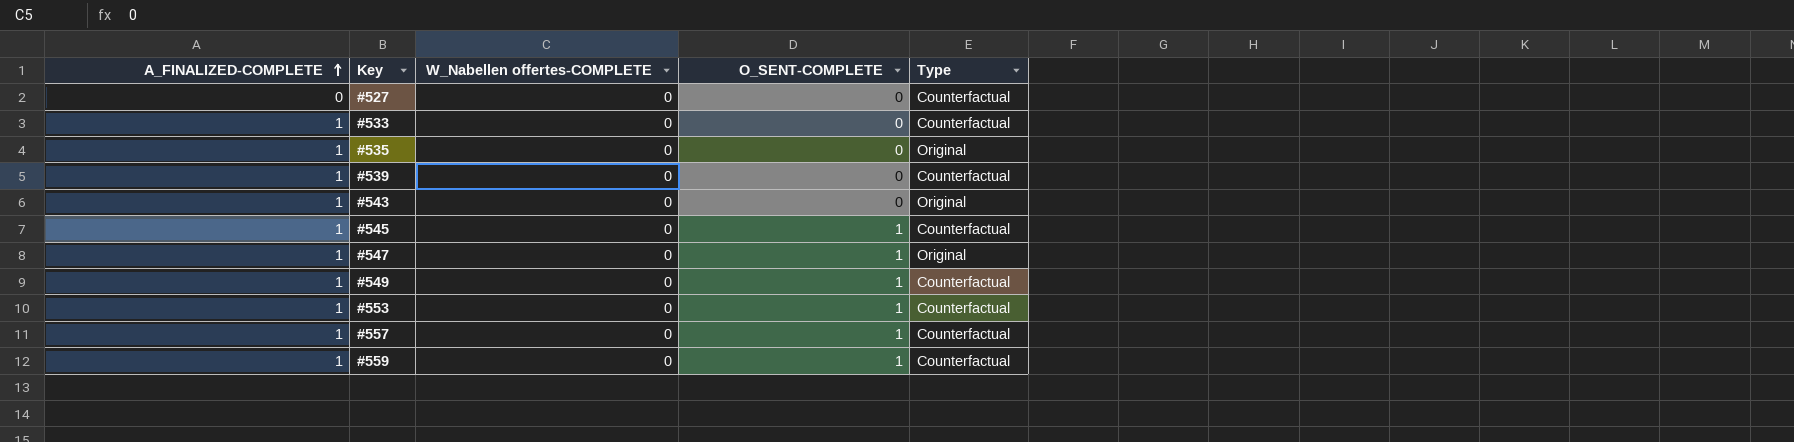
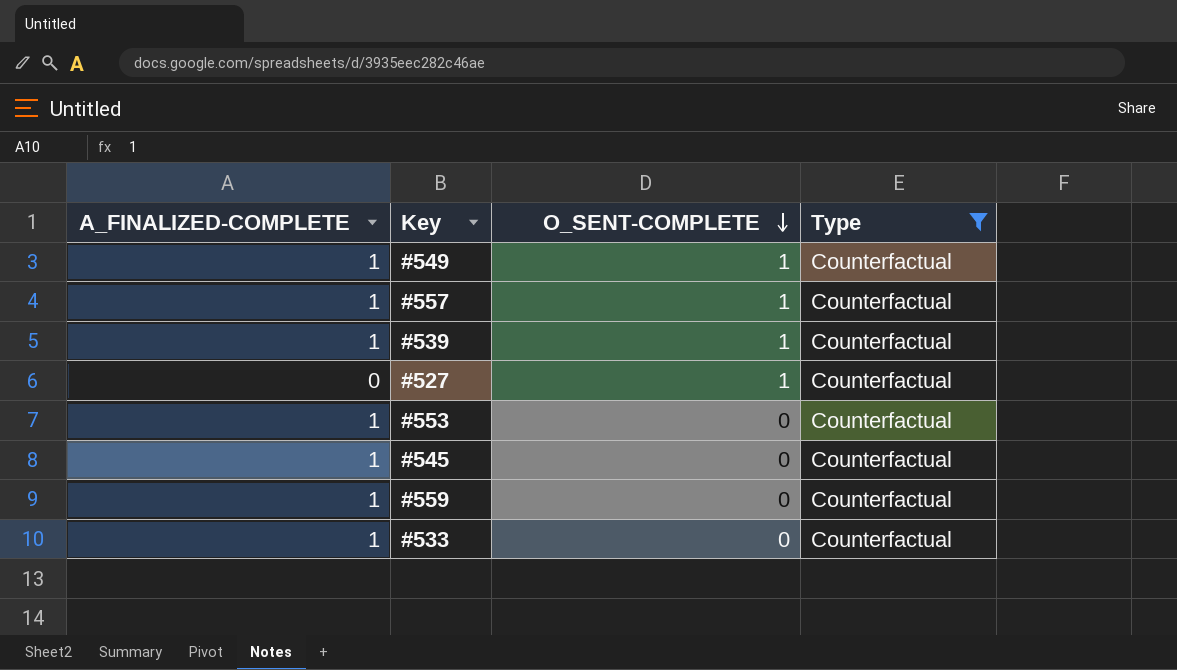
filter: none -> Type = Counterfactual
row order: A_FINALIZED-COMPLETE ascending -> O_SENT-COMPLETE descending
column W_Nabellen offertes-COMPLETE | position: 3 -> none
#539 | O_SENT-COMPLETE: 0 -> 1
#527 | O_SENT-COMPLETE: 0 -> 1
#553 | O_SENT-COMPLETE: 1 -> 0
#545 | O_SENT-COMPLETE: 1 -> 0
#559 | O_SENT-COMPLETE: 1 -> 0

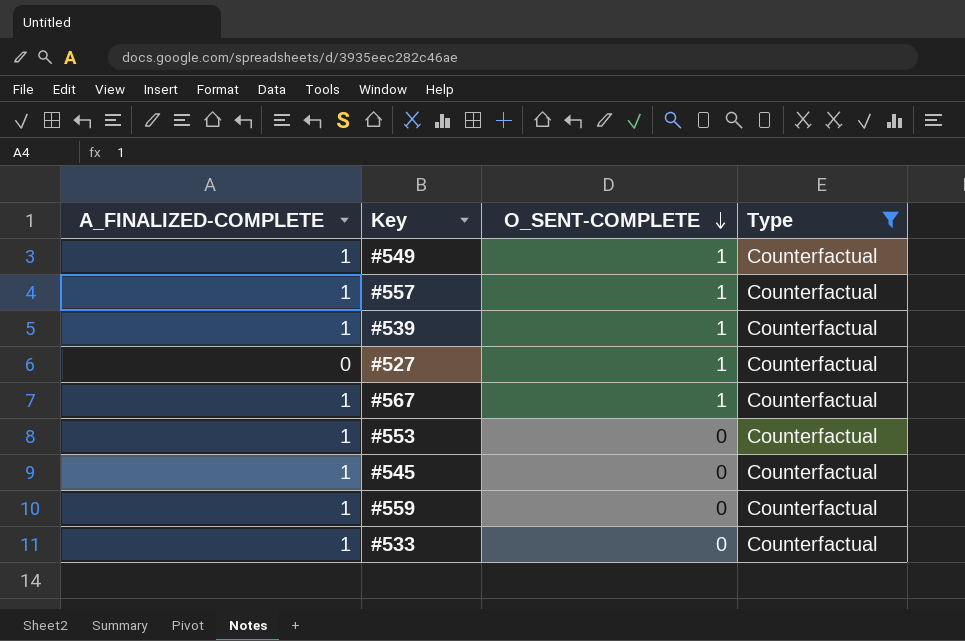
row #567: none -> 1 | 1 | Counterfactual

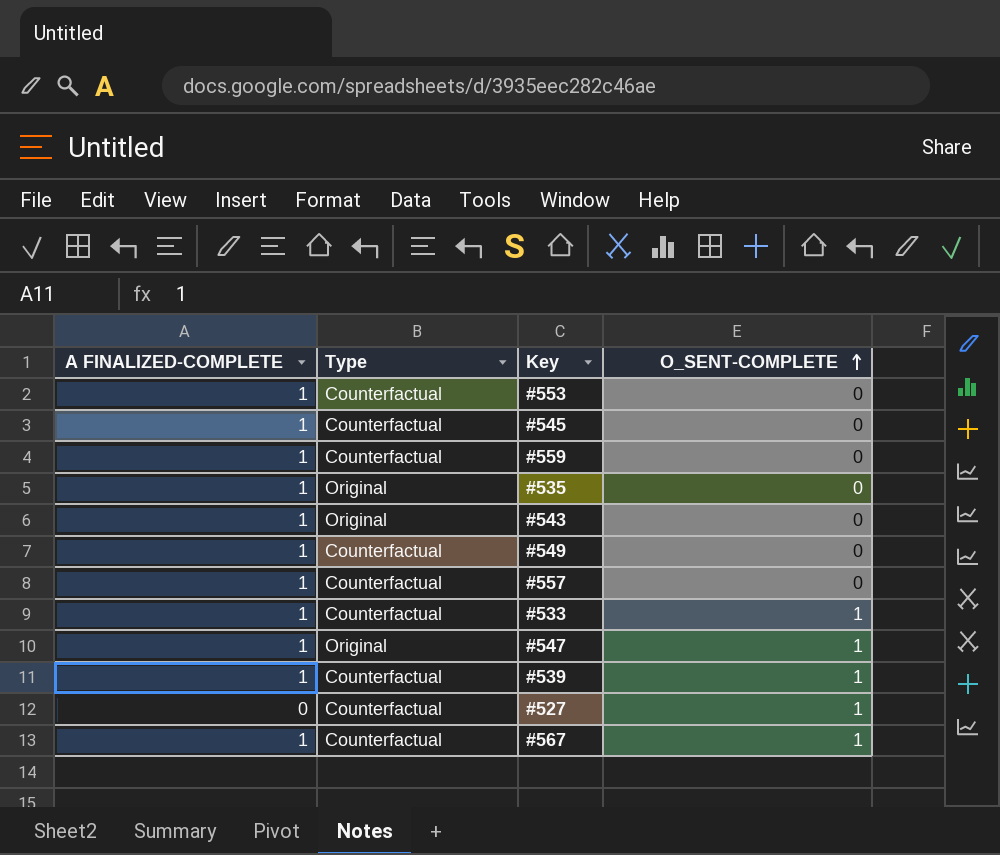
filter: Type = Counterfactual -> none
row order: O_SENT-COMPLETE descending -> O_SENT-COMPLETE ascending
column name: A_FINALIZED-COMPLETE -> A FINALIZED-COMPLETE
column Type | position: 4 -> 2
#549 | O_SENT-COMPLETE: 1 -> 0
#557 | O_SENT-COMPLETE: 1 -> 0
#533 | O_SENT-COMPLETE: 0 -> 1

